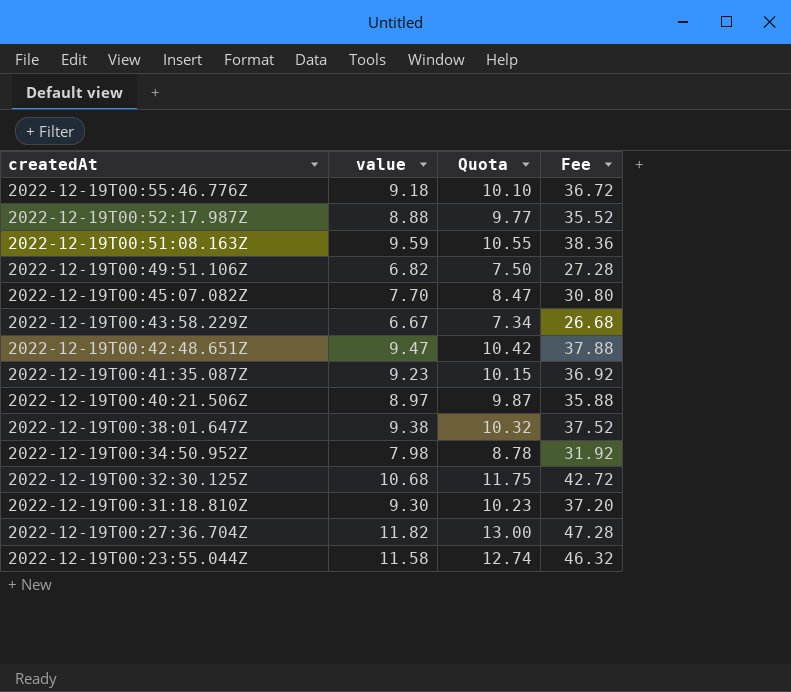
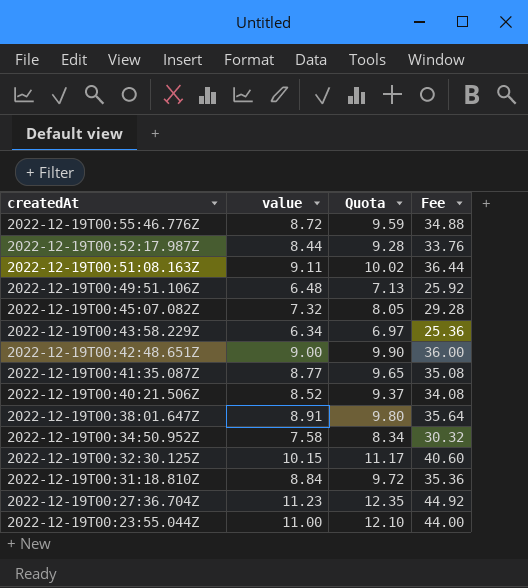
2022-12-19T00:55:46.776Z | value: 9.18 -> 8.72
2022-12-19T00:55:46.776Z | Quota: 10.10 -> 9.59
2022-12-19T00:55:46.776Z | Fee: 36.72 -> 34.88
2022-12-19T00:52:17.987Z | value: 8.88 -> 8.44
2022-12-19T00:52:17.987Z | Quota: 9.77 -> 9.28
2022-12-19T00:52:17.987Z | Fee: 35.52 -> 33.76
2022-12-19T00:51:08.163Z | value: 9.59 -> 9.11
2022-12-19T00:51:08.163Z | Quota: 10.55 -> 10.02
2022-12-19T00:51:08.163Z | Fee: 38.36 -> 36.44
2022-12-19T00:49:51.106Z | value: 6.82 -> 6.48
2022-12-19T00:49:51.106Z | Quota: 7.50 -> 7.13
2022-12-19T00:49:51.106Z | Fee: 27.28 -> 25.92
2022-12-19T00:45:07.082Z | value: 7.70 -> 7.32
2022-12-19T00:45:07.082Z | Quota: 8.47 -> 8.05
2022-12-19T00:45:07.082Z | Fee: 30.80 -> 29.28
2022-12-19T00:43:58.229Z | value: 6.67 -> 6.34
2022-12-19T00:43:58.229Z | Quota: 7.34 -> 6.97
2022-12-19T00:43:58.229Z | Fee: 26.68 -> 25.36
2022-12-19T00:42:48.651Z | value: 9.47 -> 9.00
2022-12-19T00:42:48.651Z | Quota: 10.42 -> 9.90
2022-12-19T00:42:48.651Z | Fee: 37.88 -> 36.00
2022-12-19T00:41:35.087Z | value: 9.23 -> 8.77
2022-12-19T00:41:35.087Z | Quota: 10.15 -> 9.65
2022-12-19T00:41:35.087Z | Fee: 36.92 -> 35.08
2022-12-19T00:40:21.506Z | value: 8.97 -> 8.52
2022-12-19T00:40:21.506Z | Quota: 9.87 -> 9.37
2022-12-19T00:40:21.506Z | Fee: 35.88 -> 34.08
2022-12-19T00:38:01.647Z | value: 9.38 -> 8.91
2022-12-19T00:38:01.647Z | Quota: 10.32 -> 9.80
2022-12-19T00:38:01.647Z | Fee: 37.52 -> 35.64
2022-12-19T00:34:50.952Z | value: 7.98 -> 7.58
2022-12-19T00:34:50.952Z | Quota: 8.78 -> 8.34
2022-12-19T00:34:50.952Z | Fee: 31.92 -> 30.32
2022-12-19T00:32:30.125Z | value: 10.68 -> 10.15
2022-12-19T00:32:30.125Z | Quota: 11.75 -> 11.17
2022-12-19T00:32:30.125Z | Fee: 42.72 -> 40.60
2022-12-19T00:31:18.810Z | value: 9.30 -> 8.84
2022-12-19T00:31:18.810Z | Quota: 10.23 -> 9.72
2022-12-19T00:31:18.810Z | Fee: 37.20 -> 35.36
2022-12-19T00:27:36.704Z | value: 11.82 -> 11.23
2022-12-19T00:27:36.704Z | Quota: 13.00 -> 12.35
2022-12-19T00:27:36.704Z | Fee: 47.28 -> 44.92
2022-12-19T00:23:55.044Z | value: 11.58 -> 11.00
2022-12-19T00:23:55.044Z | Quota: 12.74 -> 12.10
2022-12-19T00:23:55.044Z | Fee: 46.32 -> 44.00

